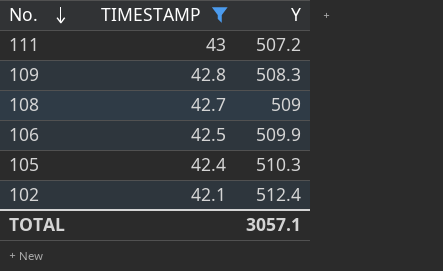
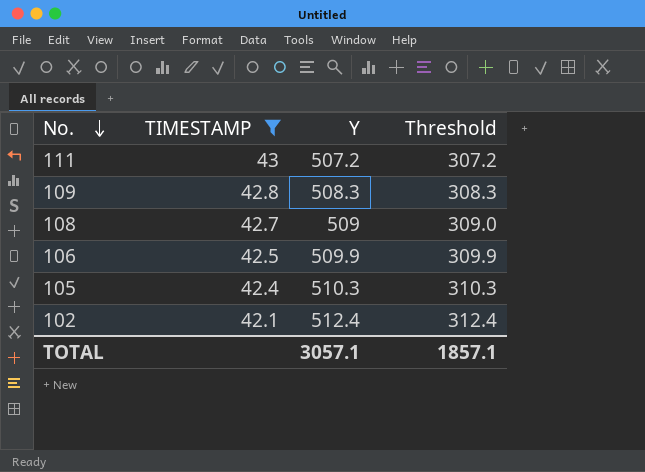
column Threshold | formula: none -> [Y] - 200

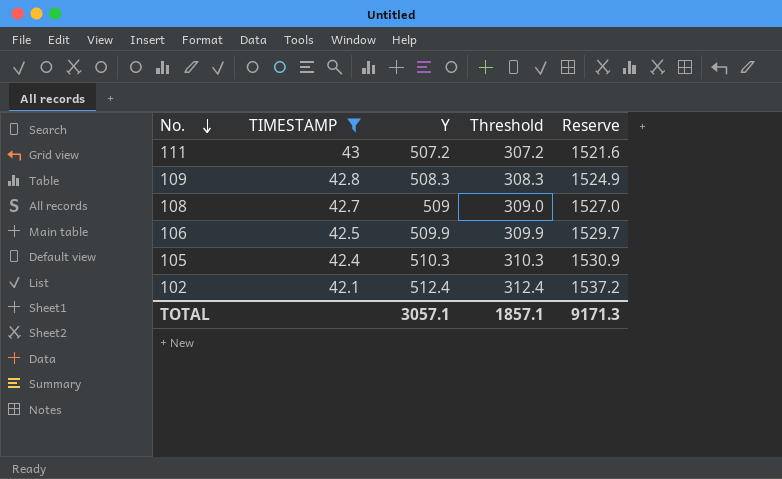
column Reserve | formula: none -> [Y] * 3

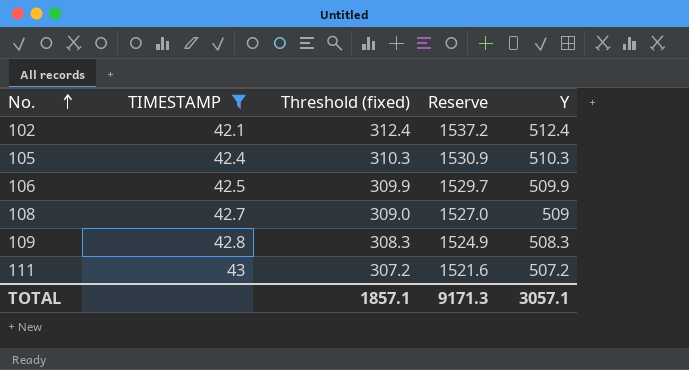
row order: No. descending -> No. ascending
column name: Threshold -> Threshold (fixed)
column Y | position: 3 -> 5

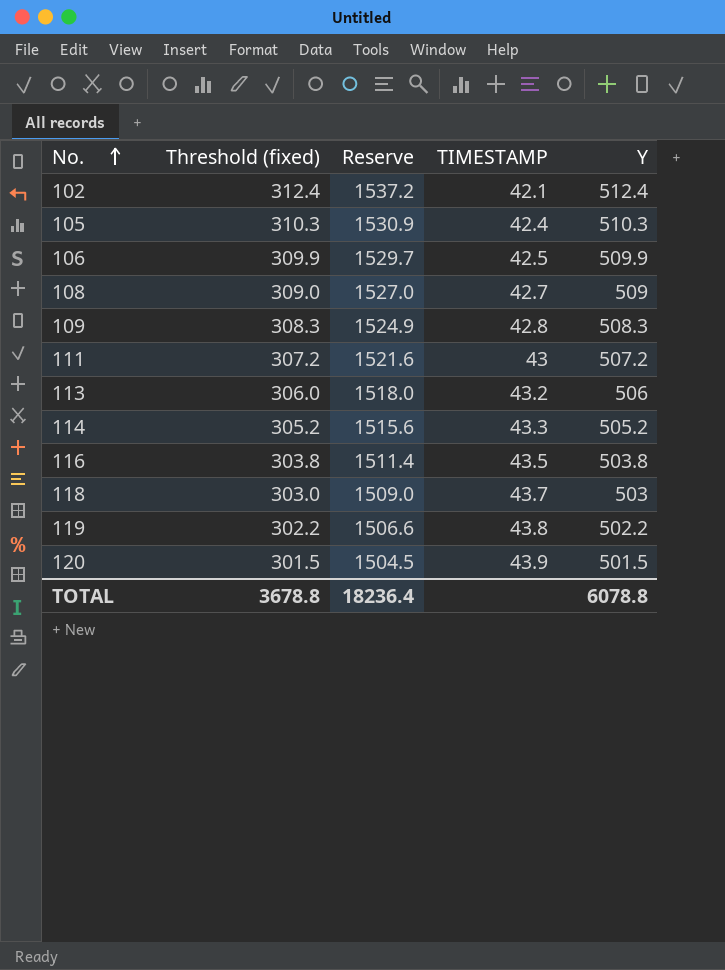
filter: TIMESTAMP <= 43 -> none
column TIMESTAMP | position: 2 -> 4
TOTAL | Threshold (fixed): 1857.1 -> 3678.8
TOTAL | Reserve: 9171.3 -> 18236.4
TOTAL | Y: 3057.1 -> 6078.8

